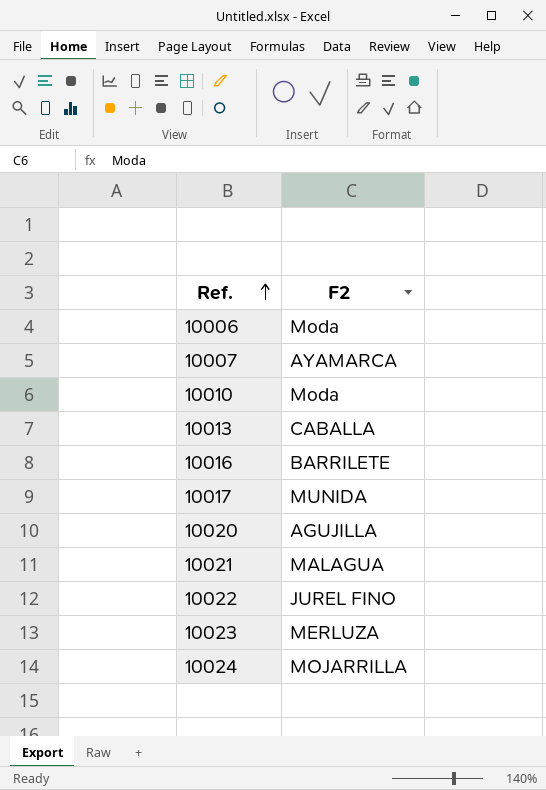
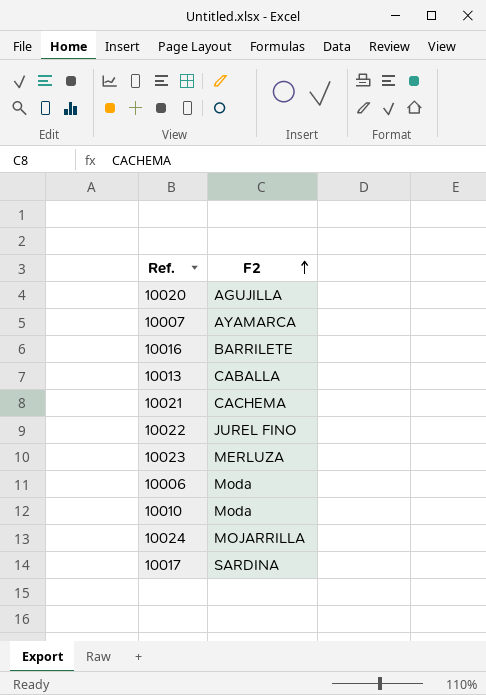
row order: Ref. ascending -> F2 ascending
10021 | F2: MALAGUA -> CACHEMA
10017 | F2: MUNIDA -> SARDINA

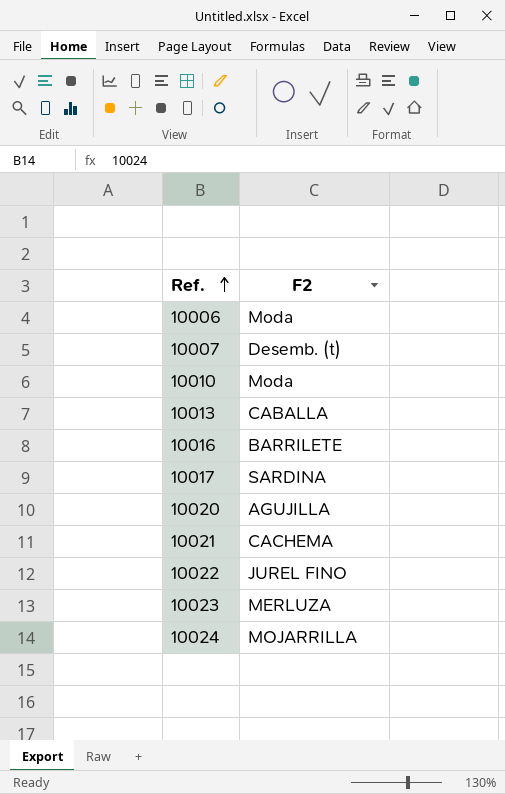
row order: F2 ascending -> Ref. ascending
10007 | F2: AYAMARCA -> Desemb. (t)

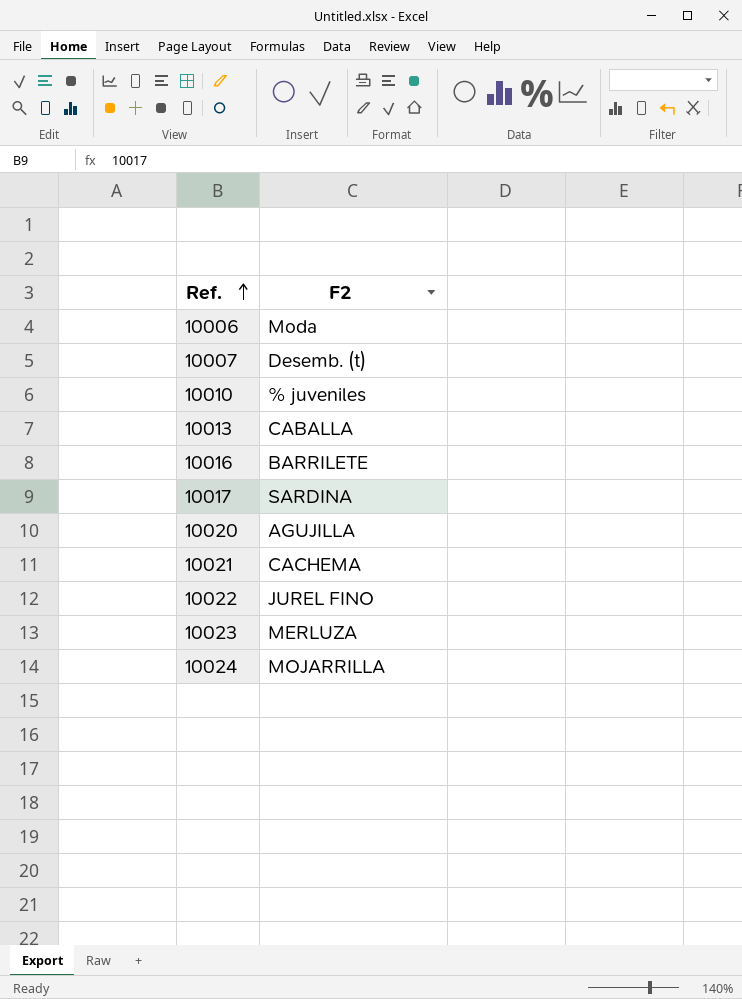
10010 | F2: Moda -> % juveniles

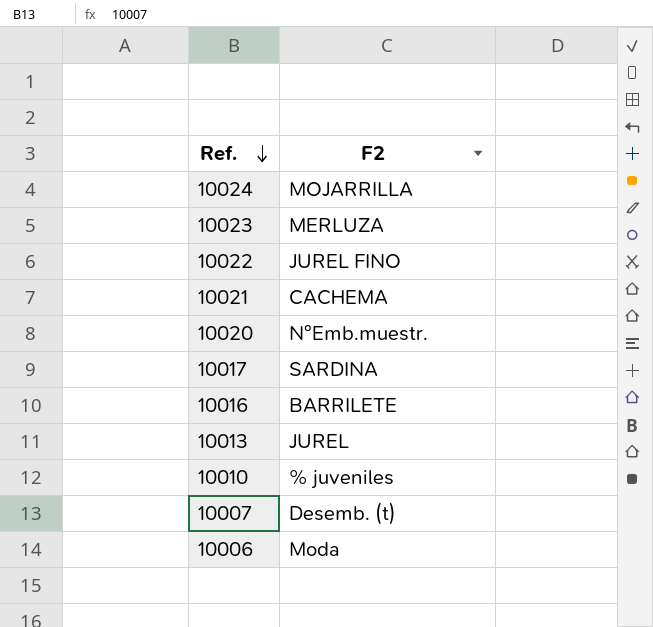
row order: Ref. ascending -> Ref. descending
10020 | F2: AGUJILLA -> N°Emb.muestr.
10013 | F2: CABALLA -> JUREL

